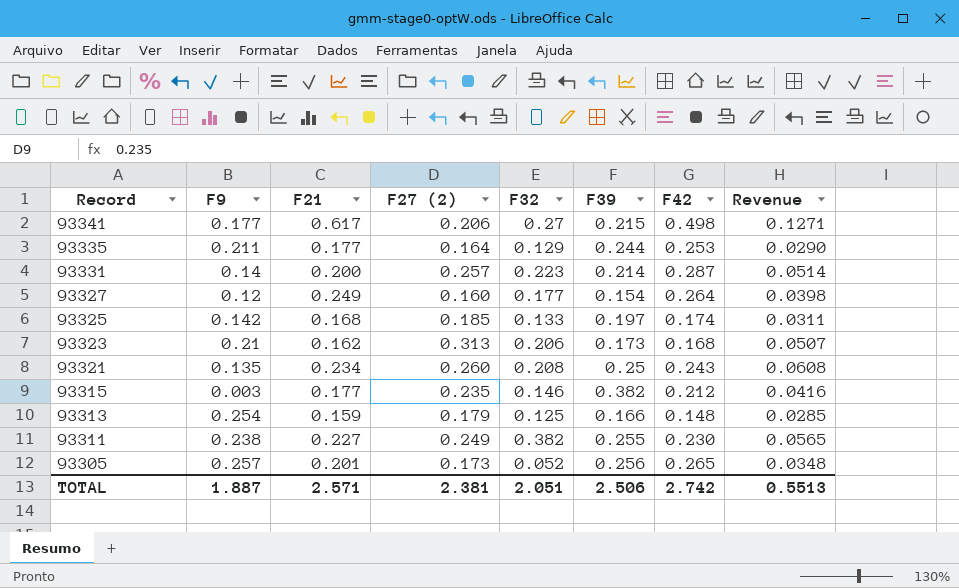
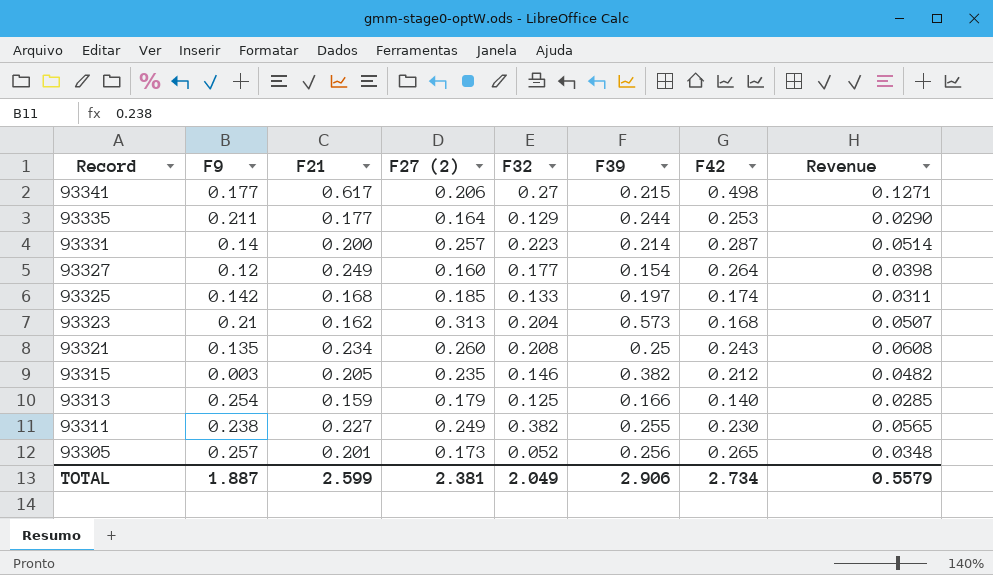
93323 | F32: 0.206 -> 0.204
93323 | F39: 0.173 -> 0.573
93315 | F21: 0.177 -> 0.205
93315 | Revenue: 0.0416 -> 0.0482
93313 | F42: 0.148 -> 0.140
TOTAL | F21: 2.571 -> 2.599
TOTAL | F32: 2.051 -> 2.049
TOTAL | F39: 2.506 -> 2.906
TOTAL | F42: 2.742 -> 2.734
TOTAL | Revenue: 0.5513 -> 0.5579

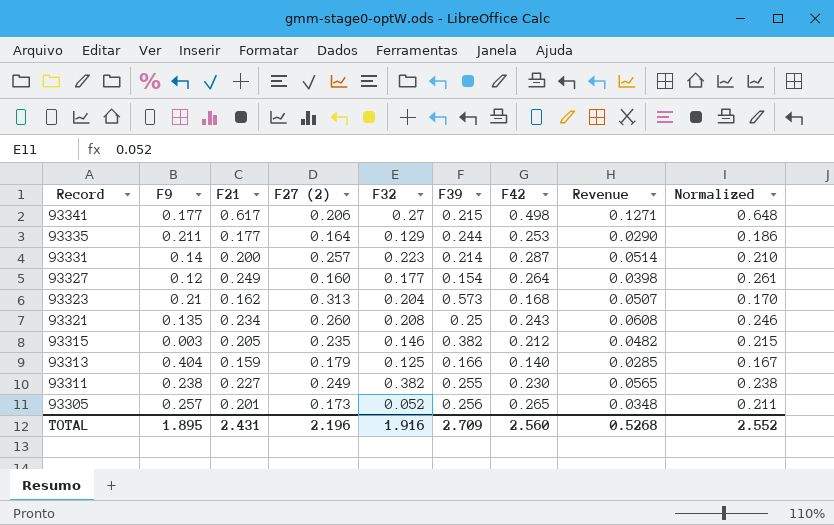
column Normalized | formula: none -> [F21] * 1.05
row 93325: 0.142 | 0.168 | 0.185 | 0.133 | 0.197 | 0.174 | 0.0311 -> none
93313 | F9: 0.254 -> 0.404
TOTAL | F9: 1.887 -> 1.895
TOTAL | F21: 2.599 -> 2.431
TOTAL | F27 (2): 2.381 -> 2.196
TOTAL | F32: 2.049 -> 1.916
TOTAL | F39: 2.906 -> 2.709
TOTAL | F42: 2.734 -> 2.560
TOTAL | Revenue: 0.5579 -> 0.5268

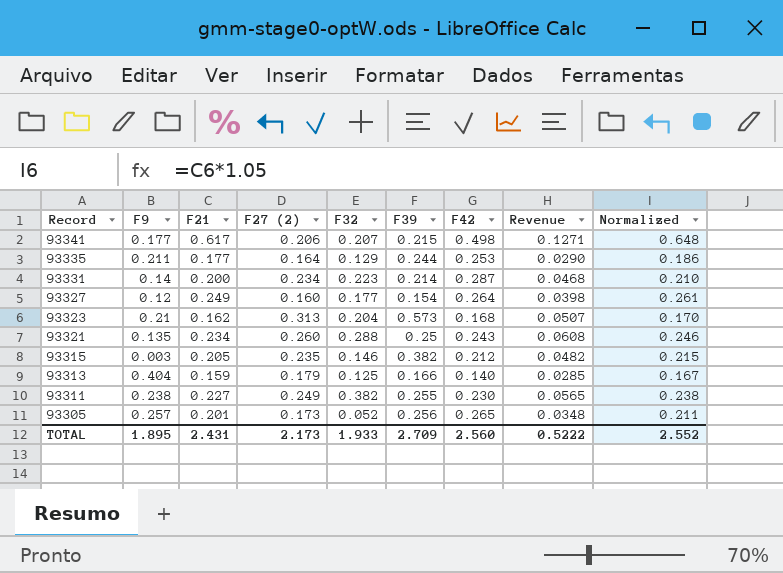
93341 | F32: 0.27 -> 0.207
93331 | F27 (2): 0.257 -> 0.234
93331 | Revenue: 0.0514 -> 0.0468
93321 | F32: 0.208 -> 0.288
TOTAL | F27 (2): 2.196 -> 2.173
TOTAL | F32: 1.916 -> 1.933
TOTAL | Revenue: 0.5268 -> 0.5222

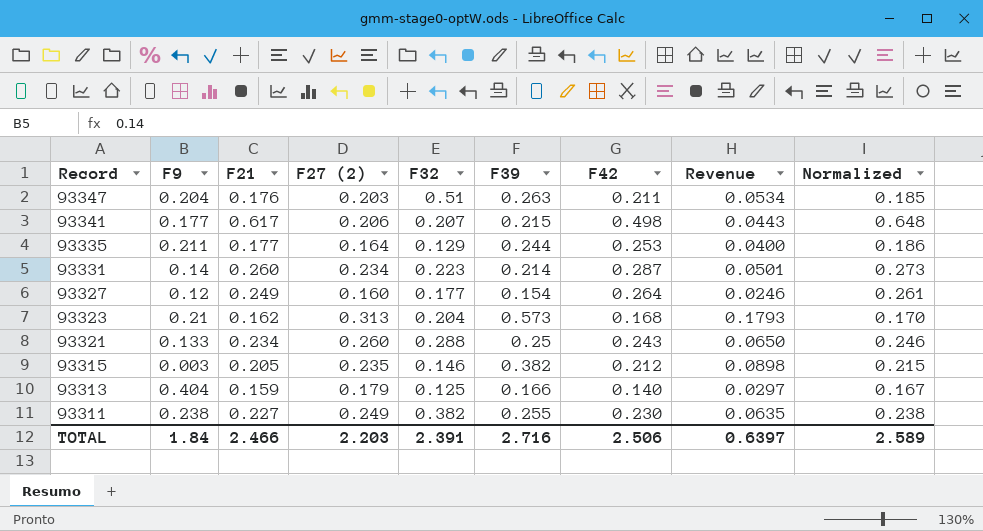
column Revenue | formula: [F21] * [F27 (2)] -> [F27 (2)] * [F39]
row 93305: 0.257 | 0.201 | 0.173 | 0.052 | 0.256 | 0.265 | 0.0348 | 0.211 -> none
row 93347: none -> 0.204 | 0.176 | 0.203 | 0.51 | 0.263 | 0.211 | 0.0534 | 0.185
93331 | F21: 0.200 -> 0.260
93331 | Normalized: 0.210 -> 0.273
93321 | F9: 0.135 -> 0.133
TOTAL | F9: 1.895 -> 1.84
TOTAL | F21: 2.431 -> 2.466
TOTAL | F27 (2): 2.173 -> 2.203
TOTAL | F32: 1.933 -> 2.391
TOTAL | F39: 2.709 -> 2.716
TOTAL | F42: 2.560 -> 2.506
TOTAL | Revenue: 0.5222 -> 0.6397
TOTAL | Normalized: 2.552 -> 2.589

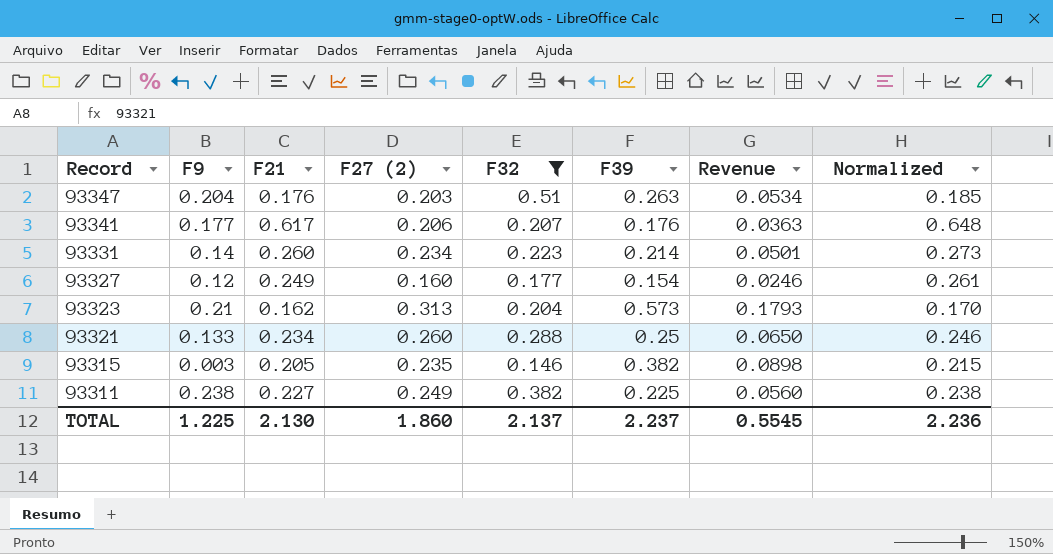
filter: none -> F32 >= 0.146
column F42 | position: 7 -> none
93341 | F39: 0.215 -> 0.176
93341 | Revenue: 0.0443 -> 0.0363
93311 | F39: 0.255 -> 0.225
93311 | Revenue: 0.0635 -> 0.0560
TOTAL | F9: 1.84 -> 1.225
TOTAL | F21: 2.466 -> 2.130
TOTAL | F27 (2): 2.203 -> 1.860
TOTAL | F32: 2.391 -> 2.137
TOTAL | F39: 2.716 -> 2.237
TOTAL | Revenue: 0.6397 -> 0.5545
TOTAL | Normalized: 2.589 -> 2.236

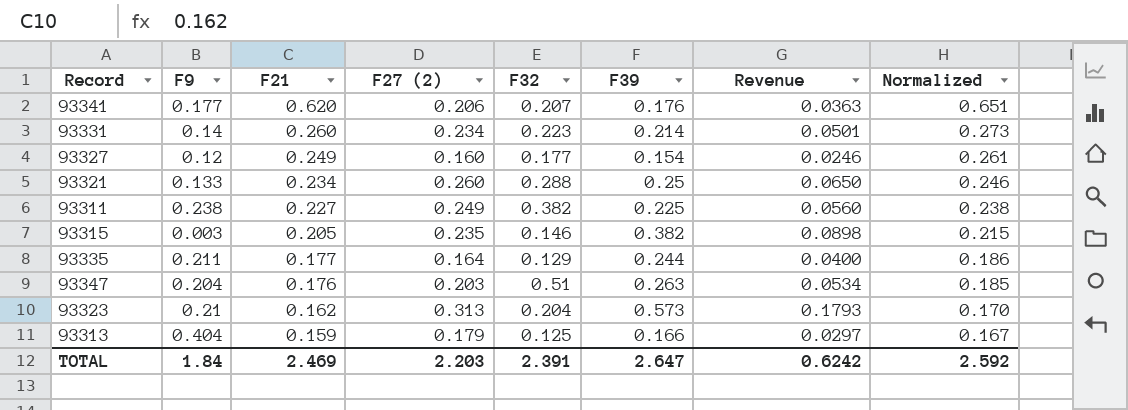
filter: F32 >= 0.146 -> none
row order: Record descending -> F21 descending
93341 | F21: 0.617 -> 0.620
93341 | Normalized: 0.648 -> 0.651
TOTAL | F9: 1.225 -> 1.84
TOTAL | F21: 2.130 -> 2.469
TOTAL | F27 (2): 1.860 -> 2.203
TOTAL | F32: 2.137 -> 2.391
TOTAL | F39: 2.237 -> 2.647
TOTAL | Revenue: 0.5545 -> 0.6242
TOTAL | Normalized: 2.236 -> 2.592

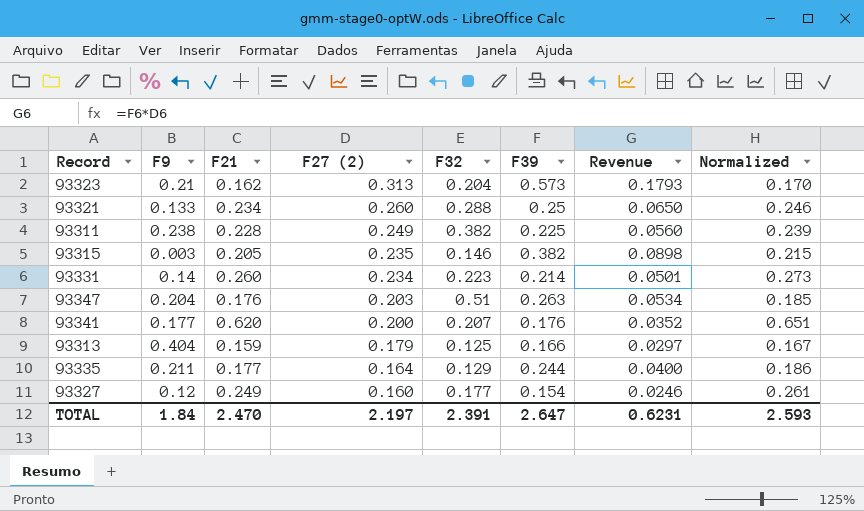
row order: F21 descending -> F27 (2) descending
93311 | F21: 0.227 -> 0.228
93311 | Normalized: 0.238 -> 0.239
93341 | F27 (2): 0.206 -> 0.200
93341 | Revenue: 0.0363 -> 0.0352
TOTAL | F21: 2.469 -> 2.470
TOTAL | F27 (2): 2.203 -> 2.197
TOTAL | Revenue: 0.6242 -> 0.6231
TOTAL | Normalized: 2.592 -> 2.593

